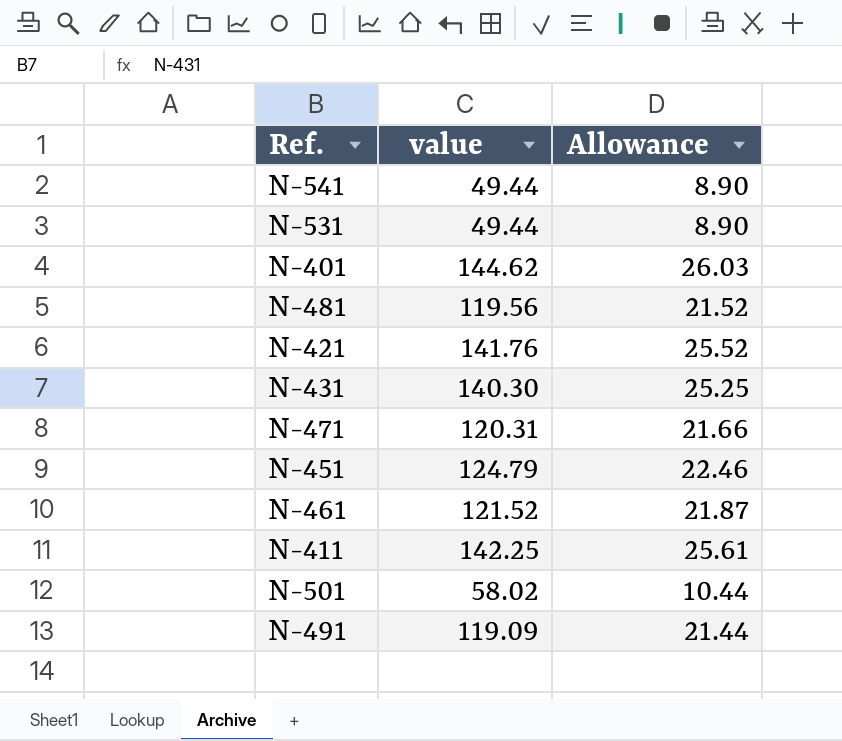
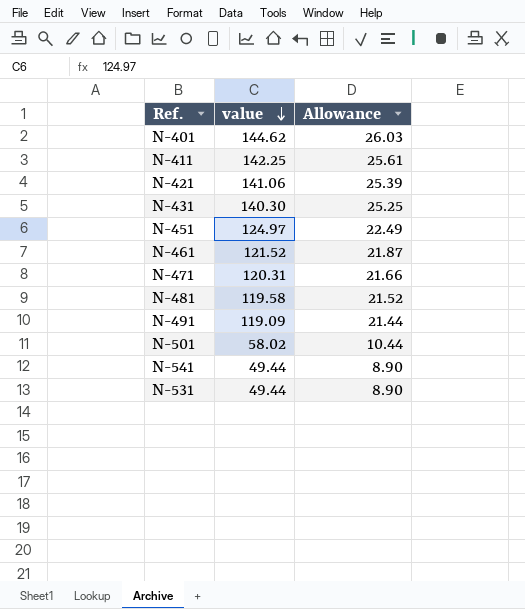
row order: none -> value descending
N-421 | value: 141.76 -> 141.06
N-421 | Allowance: 25.52 -> 25.39
N-451 | value: 124.79 -> 124.97
N-451 | Allowance: 22.46 -> 22.49
N-481 | value: 119.56 -> 119.58

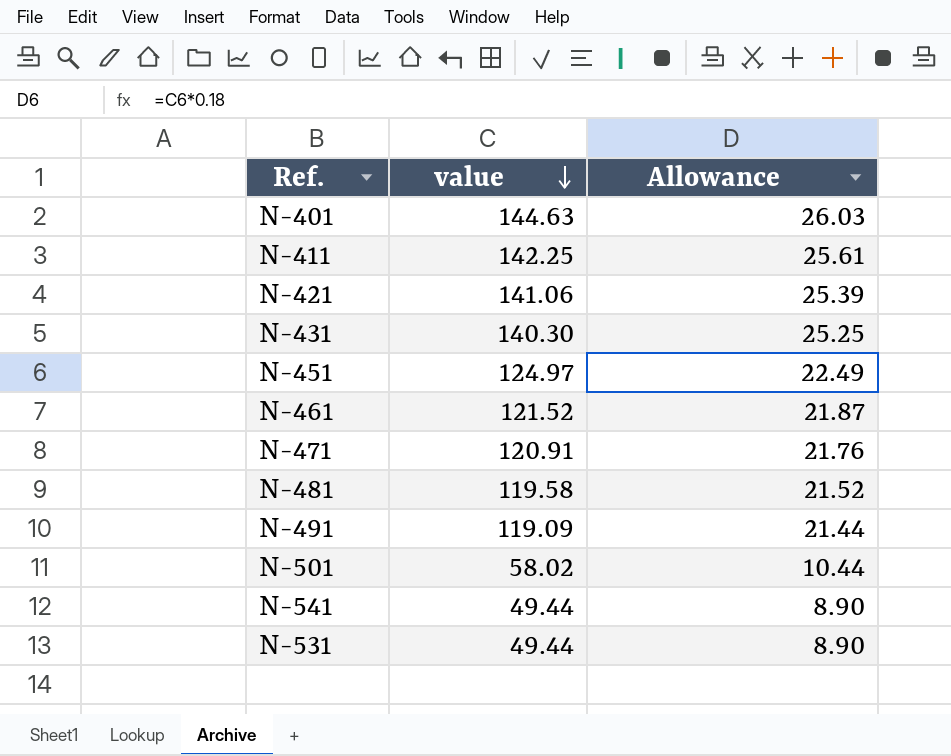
N-401 | value: 144.62 -> 144.63
N-471 | value: 120.31 -> 120.91
N-471 | Allowance: 21.66 -> 21.76

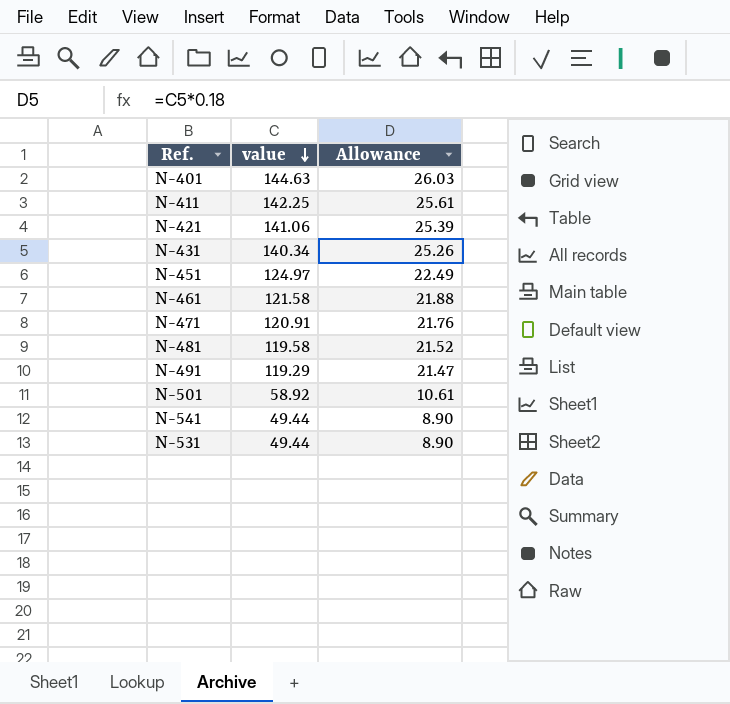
N-431 | value: 140.30 -> 140.34
N-431 | Allowance: 25.25 -> 25.26
N-461 | value: 121.52 -> 121.58
N-461 | Allowance: 21.87 -> 21.88
N-491 | value: 119.09 -> 119.29
N-491 | Allowance: 21.44 -> 21.47
N-501 | value: 58.02 -> 58.92
N-501 | Allowance: 10.44 -> 10.61

